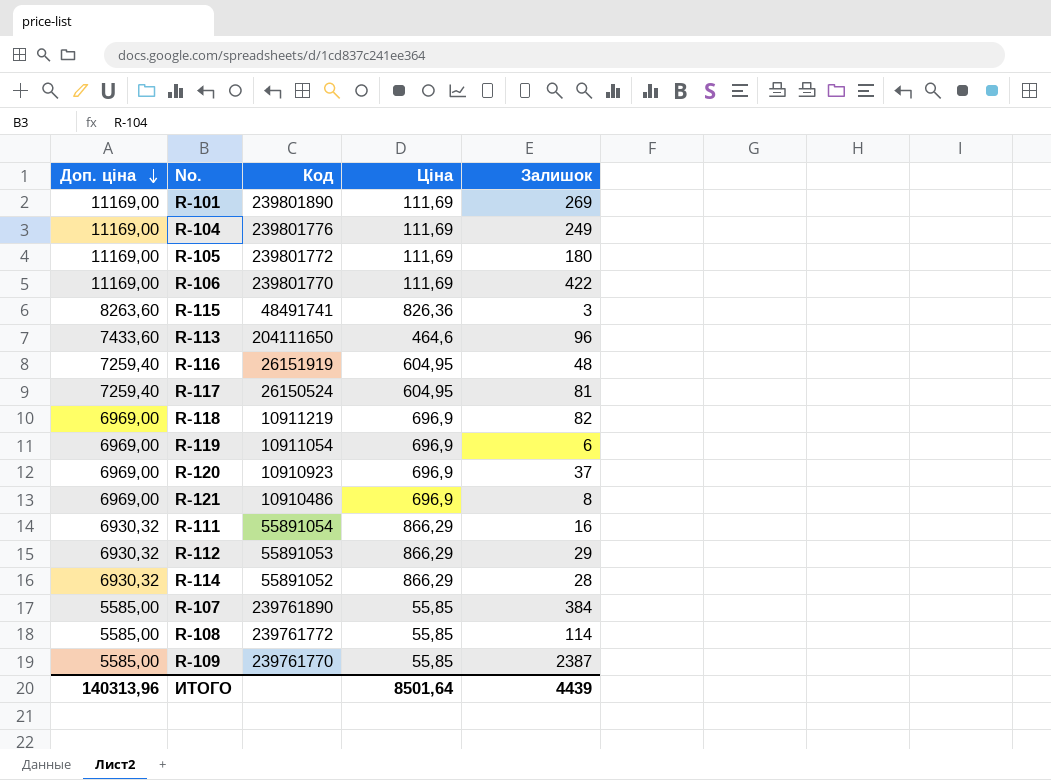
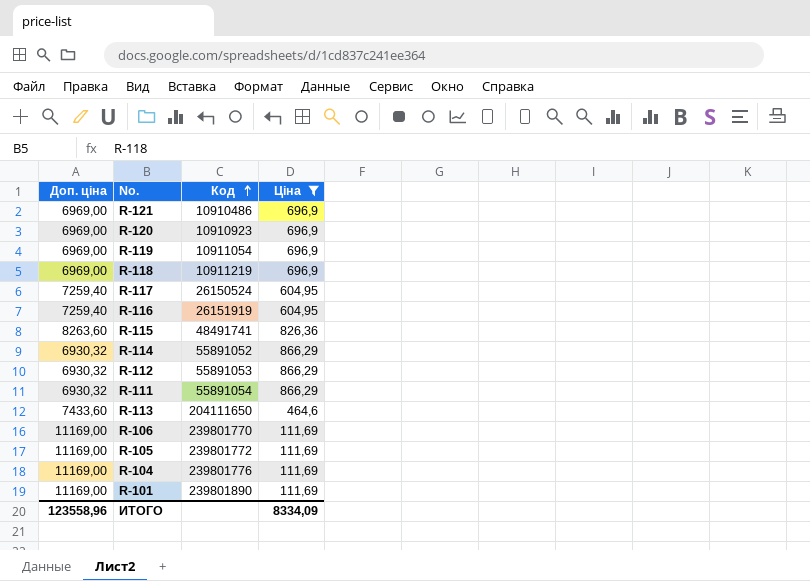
filter: none -> Ціна != 55,85
row order: Доп. ціна descending -> Код ascending
column Залишок | position: 5 -> none
ИТОГО | Доп. ціна: 140313,96 -> 123558,96
ИТОГО | Ціна: 8501,64 -> 8334,09

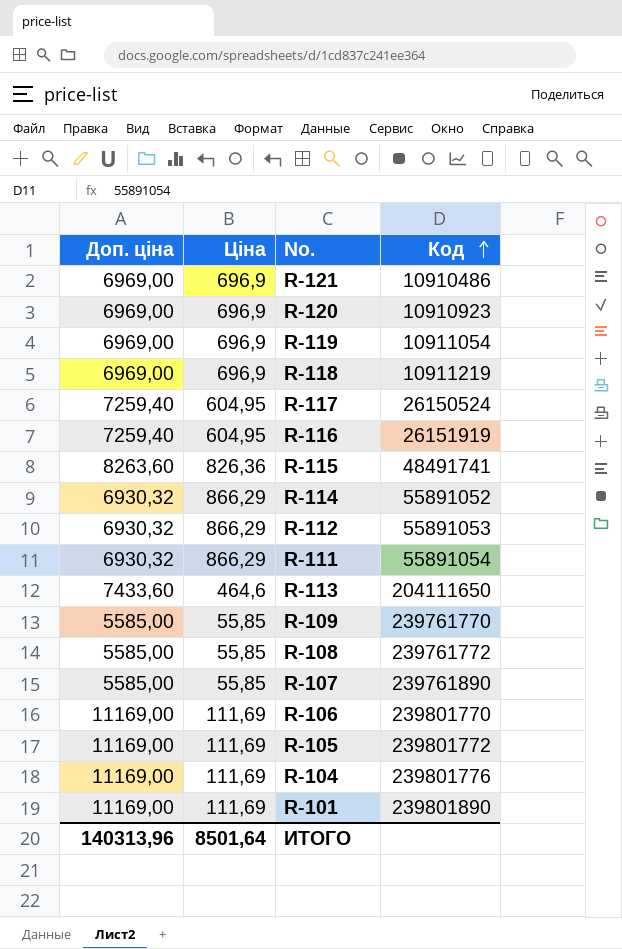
filter: Ціна != 55,85 -> none
column Ціна | position: 4 -> 2
ИТОГО | Доп. ціна: 123558,96 -> 140313,96
ИТОГО | Ціна: 8334,09 -> 8501,64

